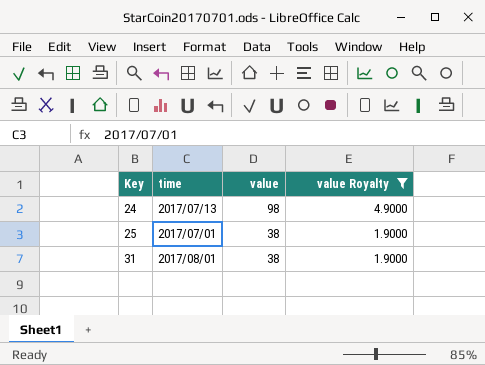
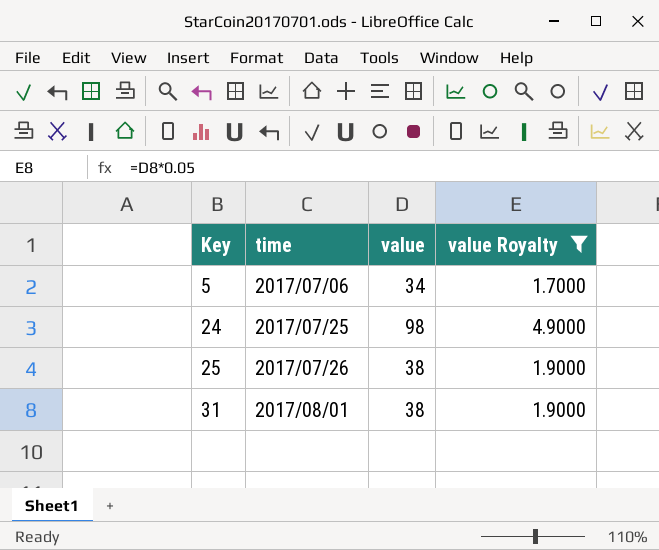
row 5: none -> 2017/07/06 | 34 | 1.7000
24 | time: 2017/07/13 -> 2017/07/25
25 | time: 2017/07/01 -> 2017/07/26

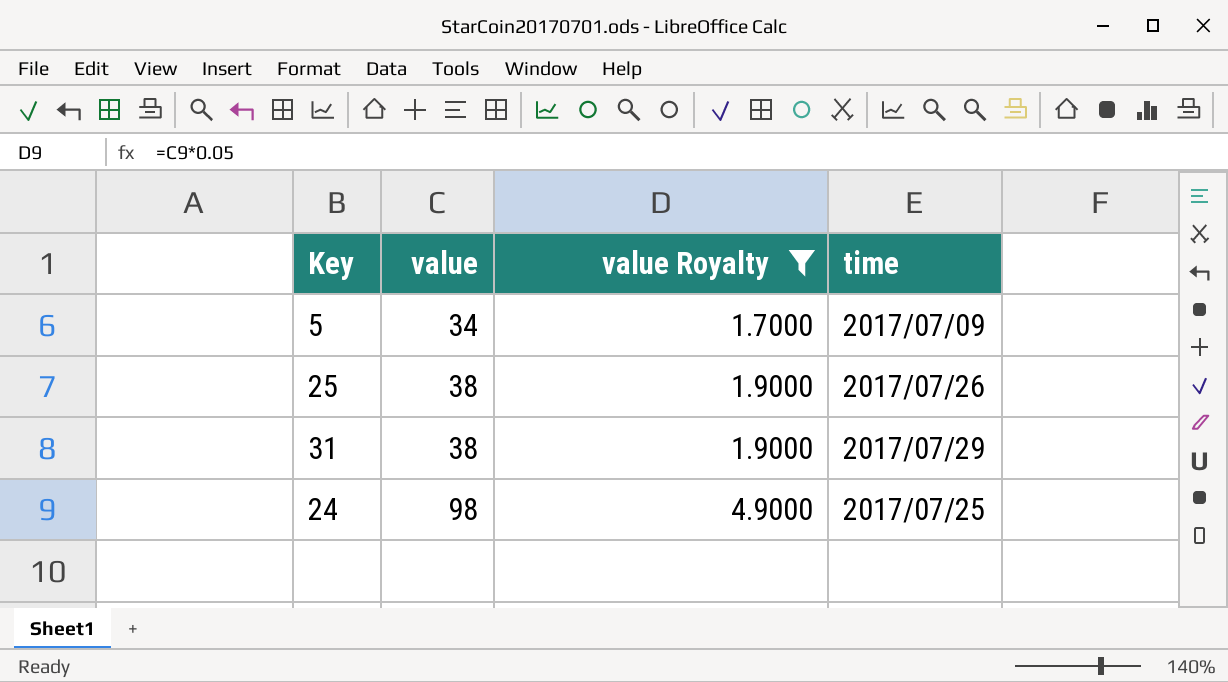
row order: Key ascending -> value ascending
column time | position: 2 -> 4
5 | time: 2017/07/06 -> 2017/07/09
31 | time: 2017/08/01 -> 2017/07/29

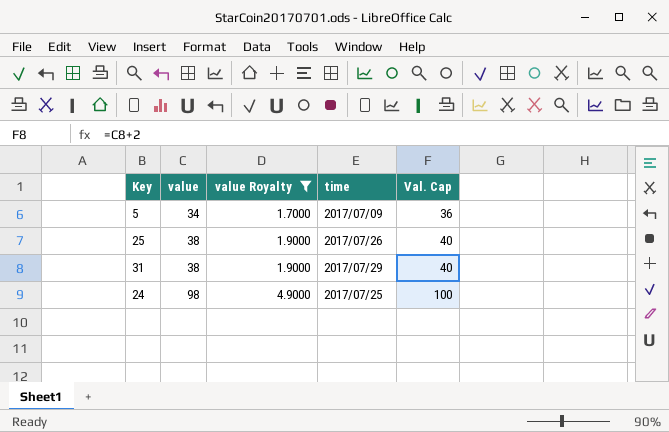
column Val. Cap | formula: none -> [value] + 2

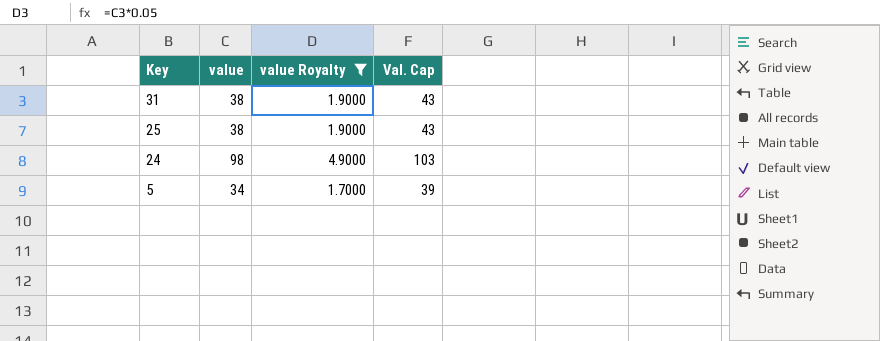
row order: value ascending -> Key descending
column time | position: 4 -> none
column Val. Cap | formula: [value] + 2 -> [value] + 5

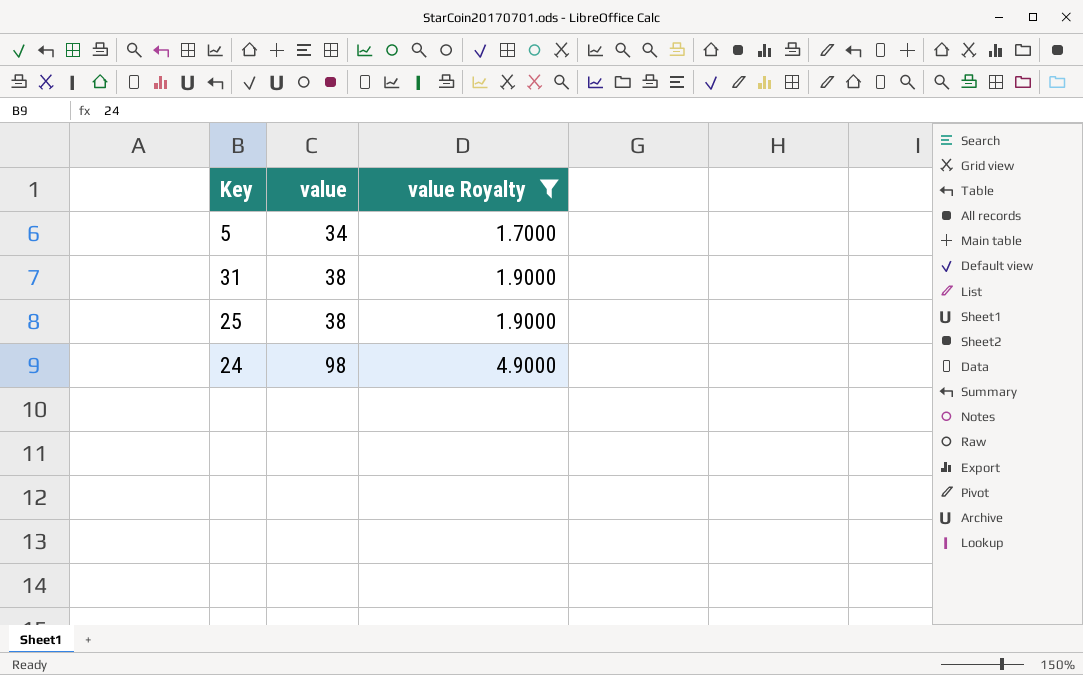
row order: Key descending -> value ascending
column Val. Cap | formula: [value] + 5 -> none

